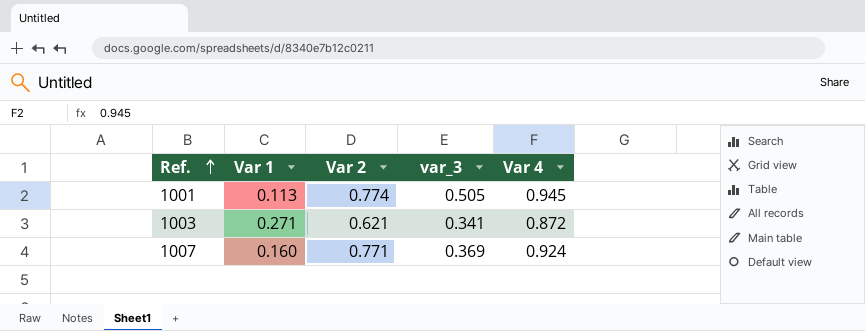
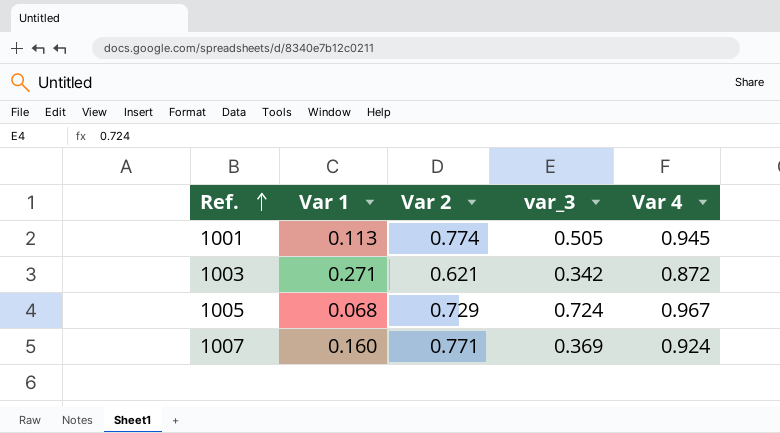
1003 | var_3: 0.341 -> 0.342
row 1005: none -> 0.068 | 0.729 | 0.724 | 0.967

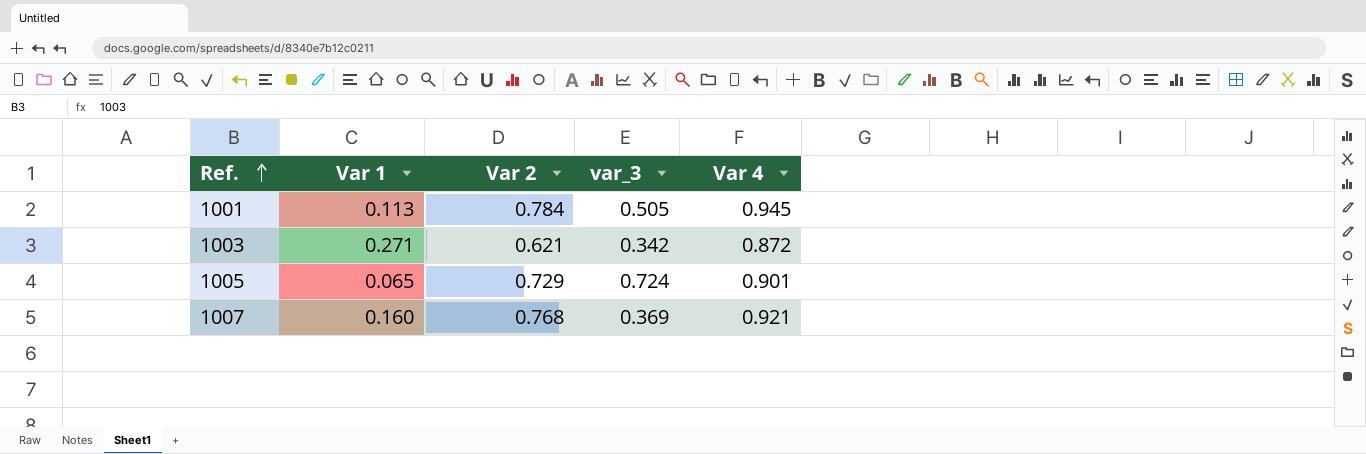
1001 | Var 2: 0.774 -> 0.784
1005 | Var 1: 0.068 -> 0.065
1005 | Var 4: 0.967 -> 0.901
1007 | Var 2: 0.771 -> 0.768
1007 | Var 4: 0.924 -> 0.921

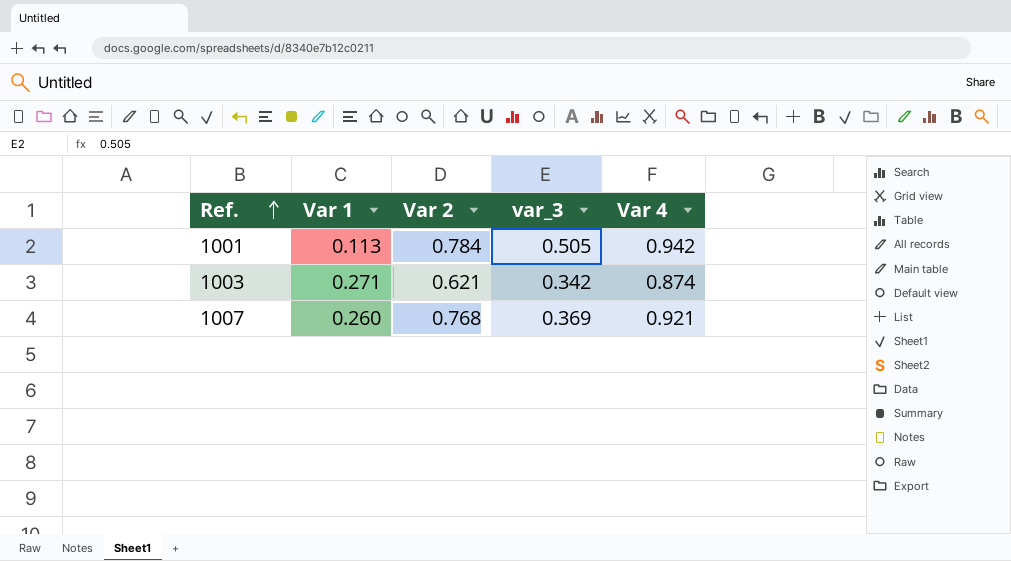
row 1005: 0.065 | 0.729 | 0.724 | 0.901 -> none
1001 | Var 4: 0.945 -> 0.942
1003 | Var 4: 0.872 -> 0.874
1007 | Var 1: 0.160 -> 0.260

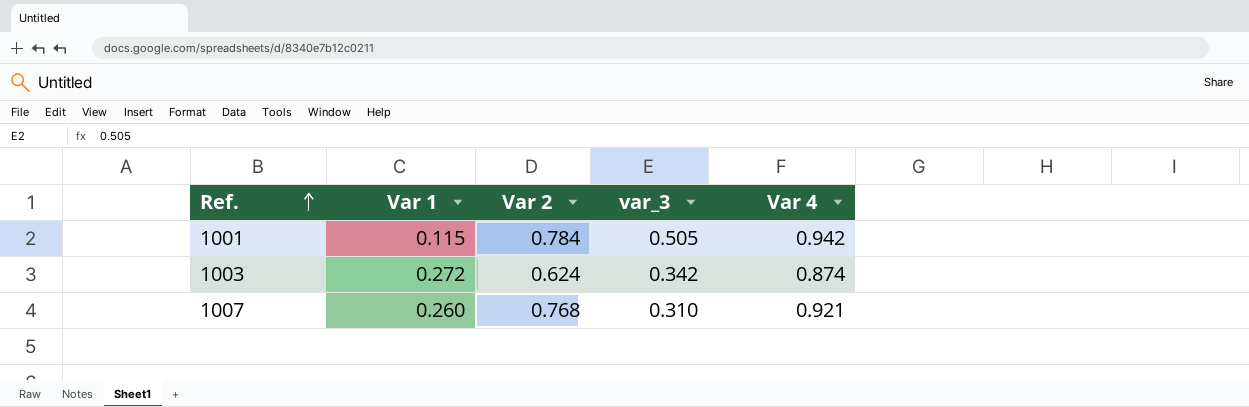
1001 | Var 1: 0.113 -> 0.115
1003 | Var 1: 0.271 -> 0.272
1003 | Var 2: 0.621 -> 0.624
1007 | var_3: 0.369 -> 0.310

